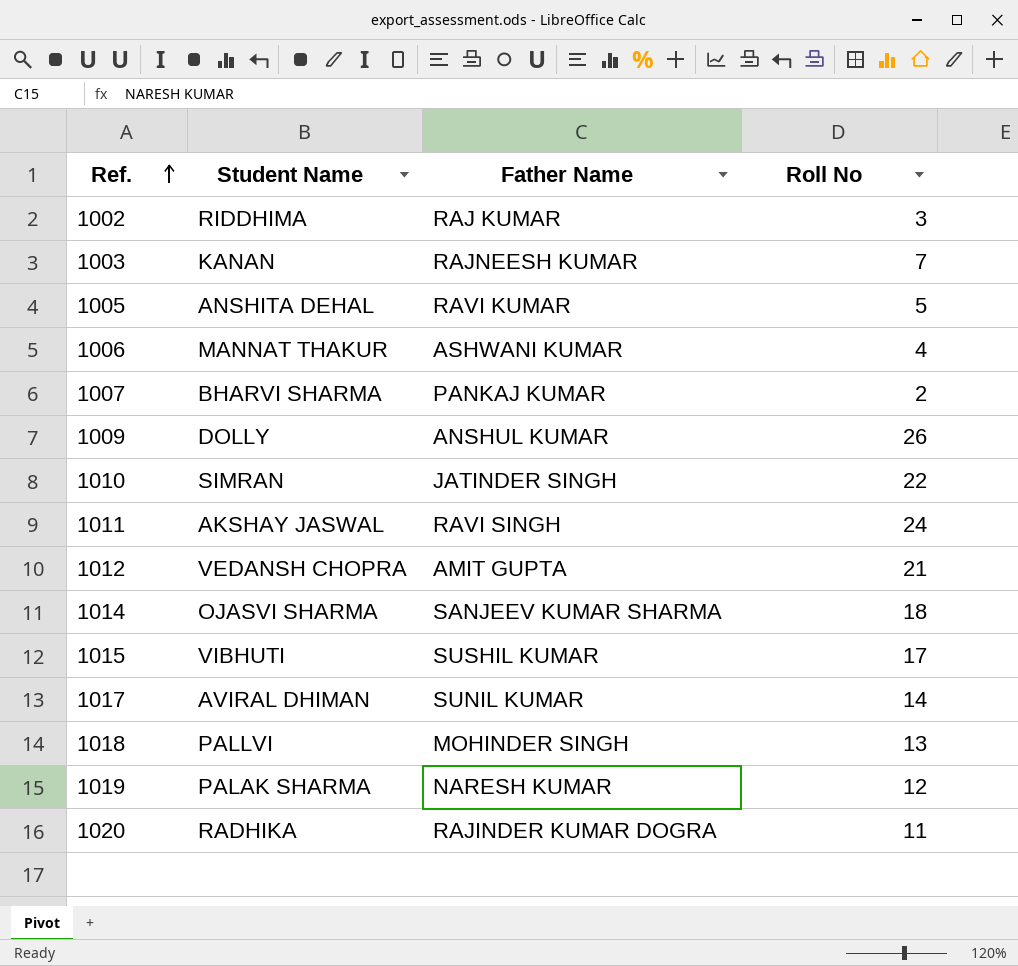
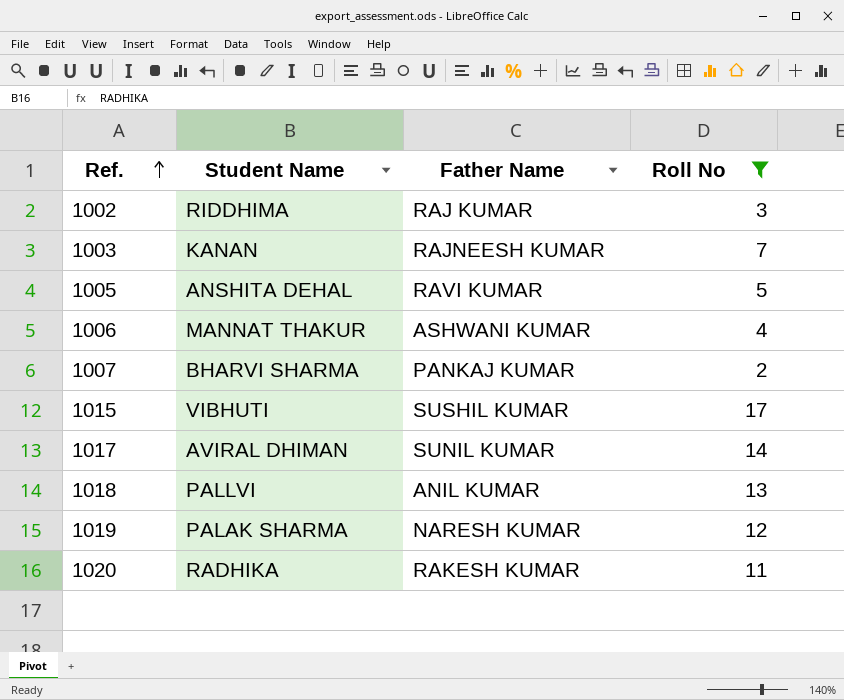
filter: none -> Roll No <= 17
1018 | Father Name: MOHINDER SINGH -> ANIL KUMAR
1020 | Father Name: RAJINDER KUMAR DOGRA -> RAKESH KUMAR

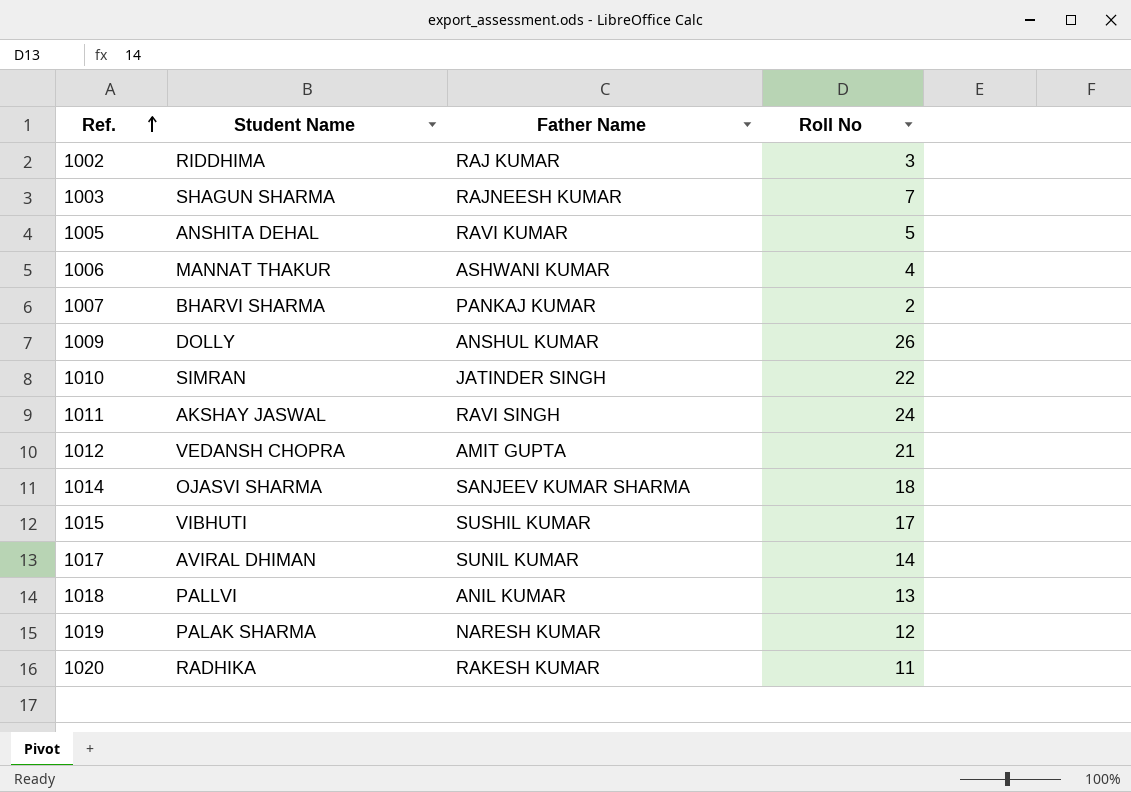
filter: Roll No <= 17 -> none
1003 | Student Name: KANAN -> SHAGUN SHARMA

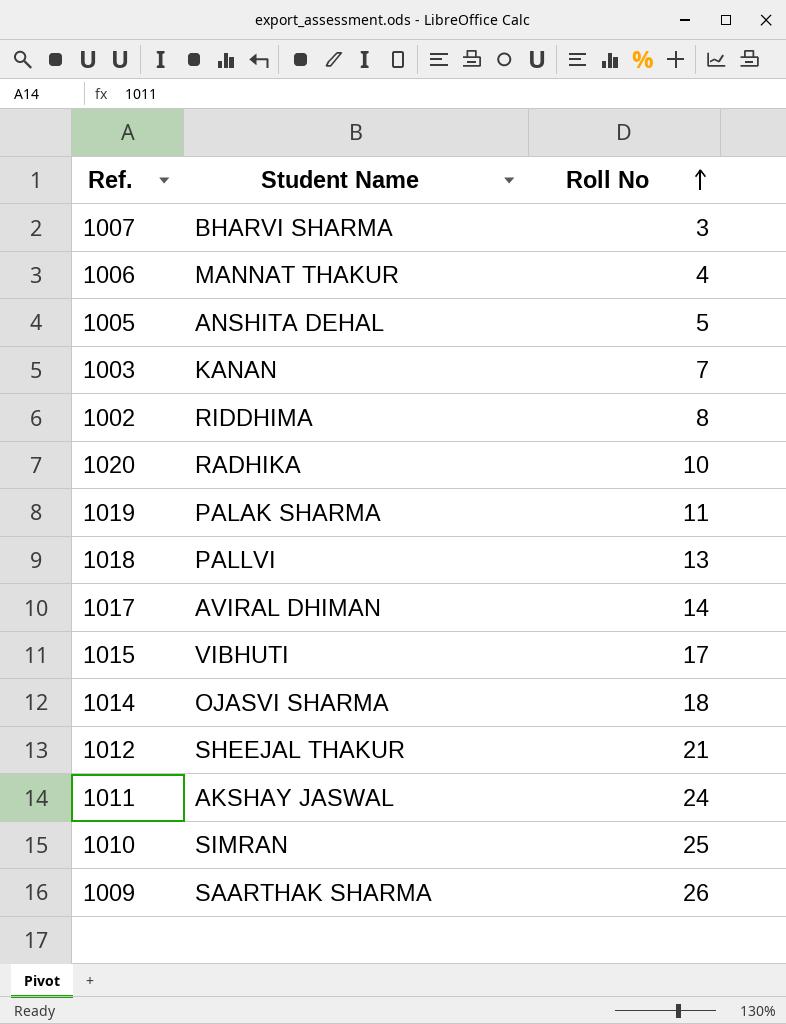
row order: Ref. ascending -> Roll No ascending
column Father Name | position: 3 -> none
1007 | Roll No: 2 -> 3
1003 | Student Name: SHAGUN SHARMA -> KANAN
1002 | Roll No: 3 -> 8
1020 | Roll No: 11 -> 10
1019 | Roll No: 12 -> 11
1012 | Student Name: VEDANSH CHOPRA -> SHEEJAL THAKUR
1010 | Roll No: 22 -> 25
1009 | Student Name: DOLLY -> SAARTHAK SHARMA

